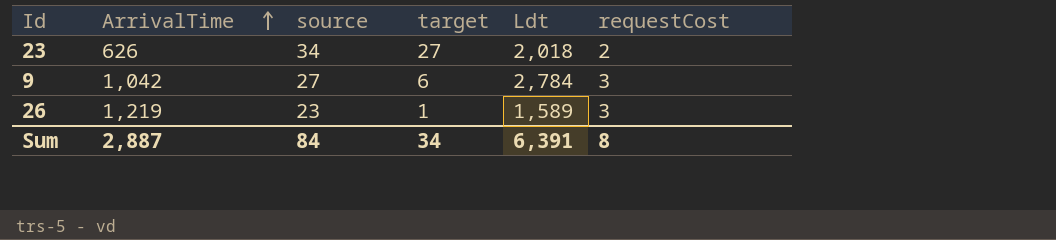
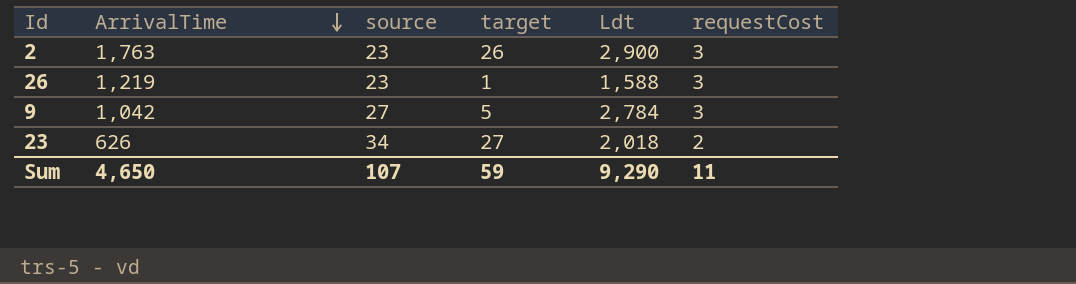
row order: ArrivalTime ascending -> ArrivalTime descending
row 2: none -> 1,763 | 23 | 26 | 2,900 | 3
26 | Ldt: 1,589 -> 1,588
9 | target: 6 -> 5
Sum | ArrivalTime: 2,887 -> 4,650
Sum | source: 84 -> 107
Sum | target: 34 -> 59
Sum | Ldt: 6,391 -> 9,290
Sum | requestCost: 8 -> 11

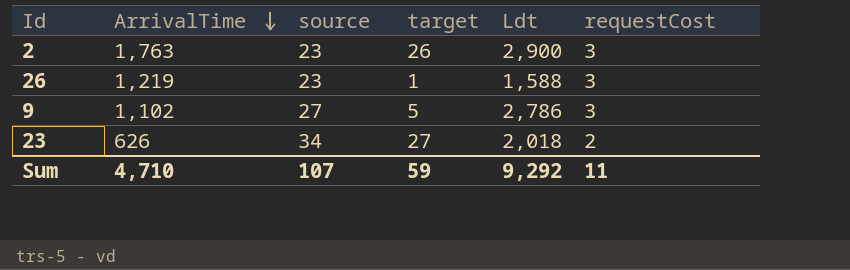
9 | ArrivalTime: 1,042 -> 1,102
9 | Ldt: 2,784 -> 2,786
Sum | ArrivalTime: 4,650 -> 4,710
Sum | Ldt: 9,290 -> 9,292

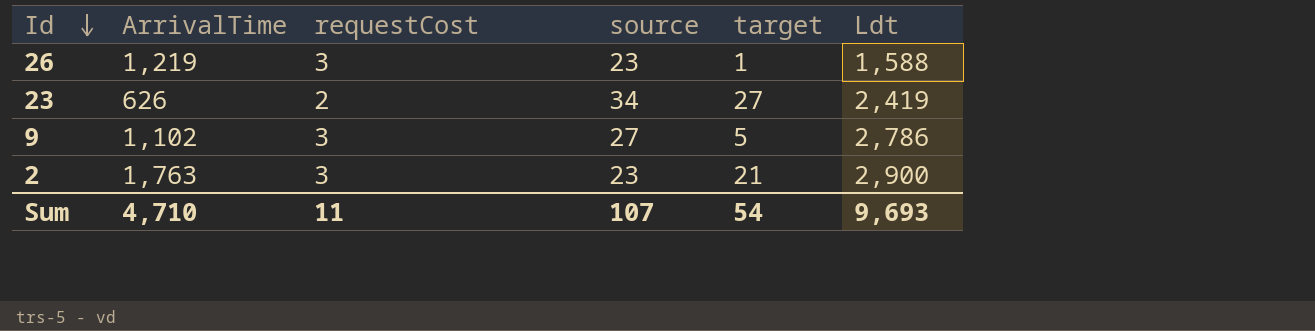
row order: ArrivalTime descending -> Id descending
column requestCost | position: 6 -> 3
23 | Ldt: 2,018 -> 2,419
2 | target: 26 -> 21
Sum | target: 59 -> 54
Sum | Ldt: 9,292 -> 9,693

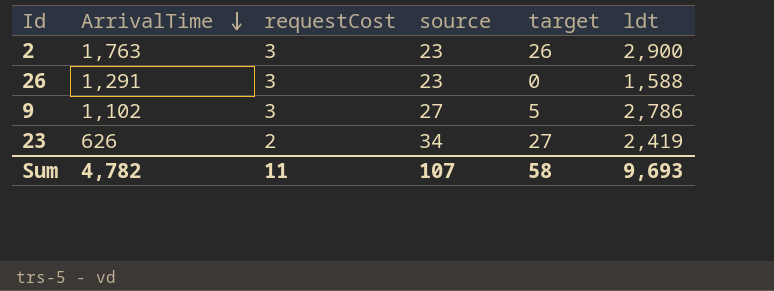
row order: Id descending -> ArrivalTime descending
column name: Ldt -> ldt
2 | target: 21 -> 26
26 | ArrivalTime: 1,219 -> 1,291
26 | target: 1 -> 0
Sum | ArrivalTime: 4,710 -> 4,782
Sum | target: 54 -> 58

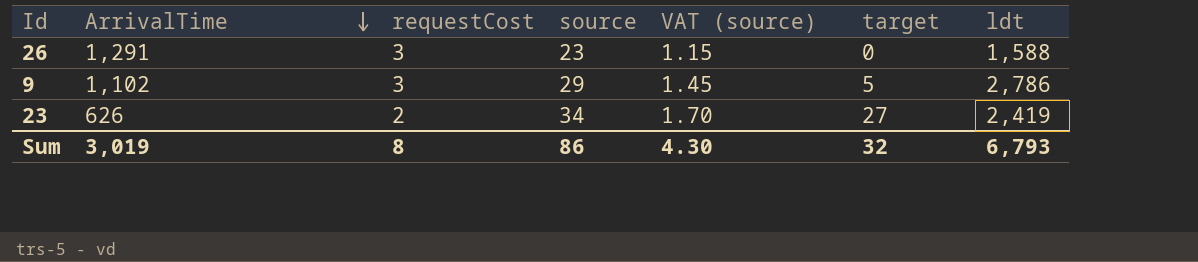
column VAT (source) | formula: none -> [source] * 0.05
row 2: 1,763 | 3 | 23 | 26 | 2,900 -> none
9 | source: 27 -> 29
Sum | ArrivalTime: 4,782 -> 3,019
Sum | requestCost: 11 -> 8
Sum | source: 107 -> 86
Sum | target: 58 -> 32
Sum | ldt: 9,693 -> 6,793

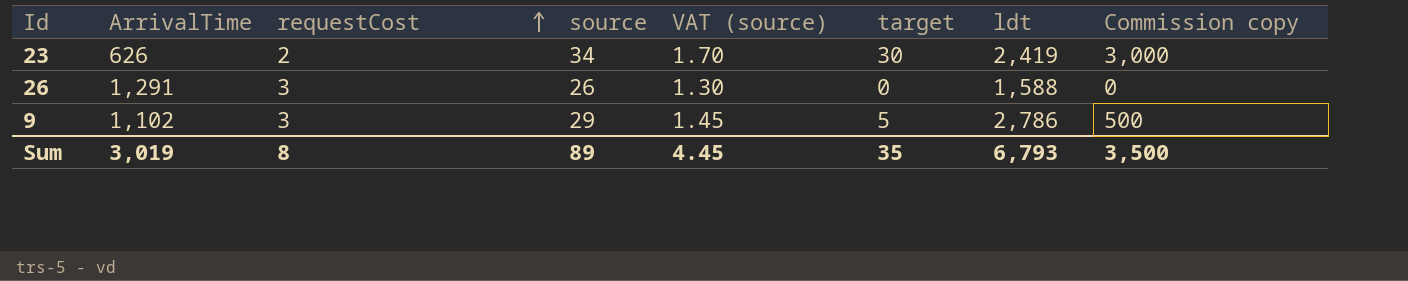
row order: ArrivalTime descending -> requestCost ascending
column Commission copy | formula: none -> [target] * 100
23 | target: 27 -> 30
26 | source: 23 -> 26
26 | VAT (source): 1.15 -> 1.30
Sum | source: 86 -> 89
Sum | VAT (source): 4.30 -> 4.45
Sum | target: 32 -> 35

